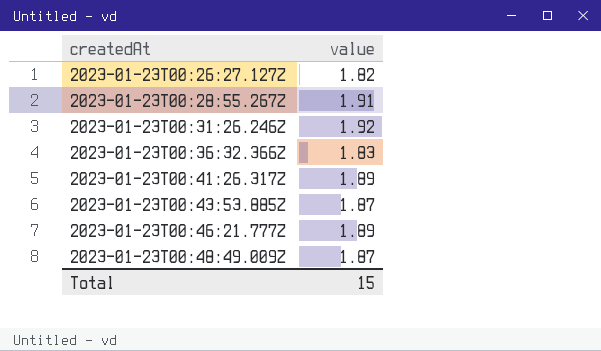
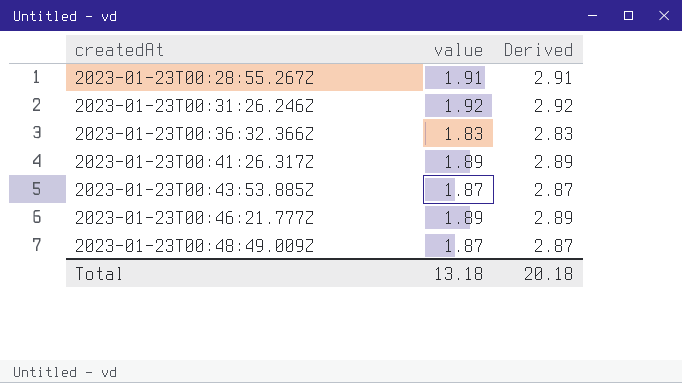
column Derived | formula: none -> [value] + 1
row 2023-01-23T00:26:27.127Z: 1.82 -> none
Total | value: 15 -> 13.18

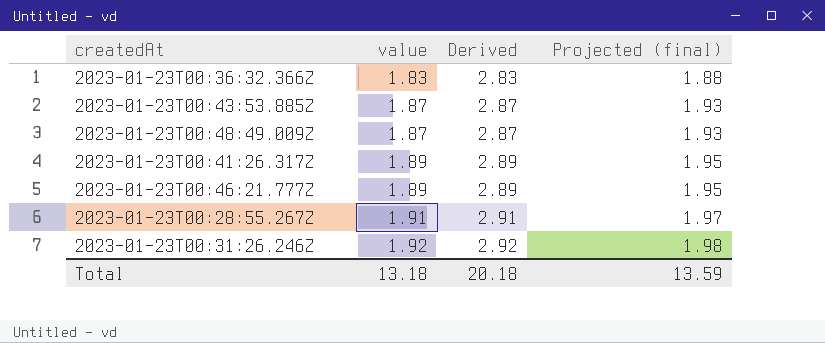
row order: createdAt ascending -> value ascending
column Projected (final) | formula: none -> [value] * 1.03

